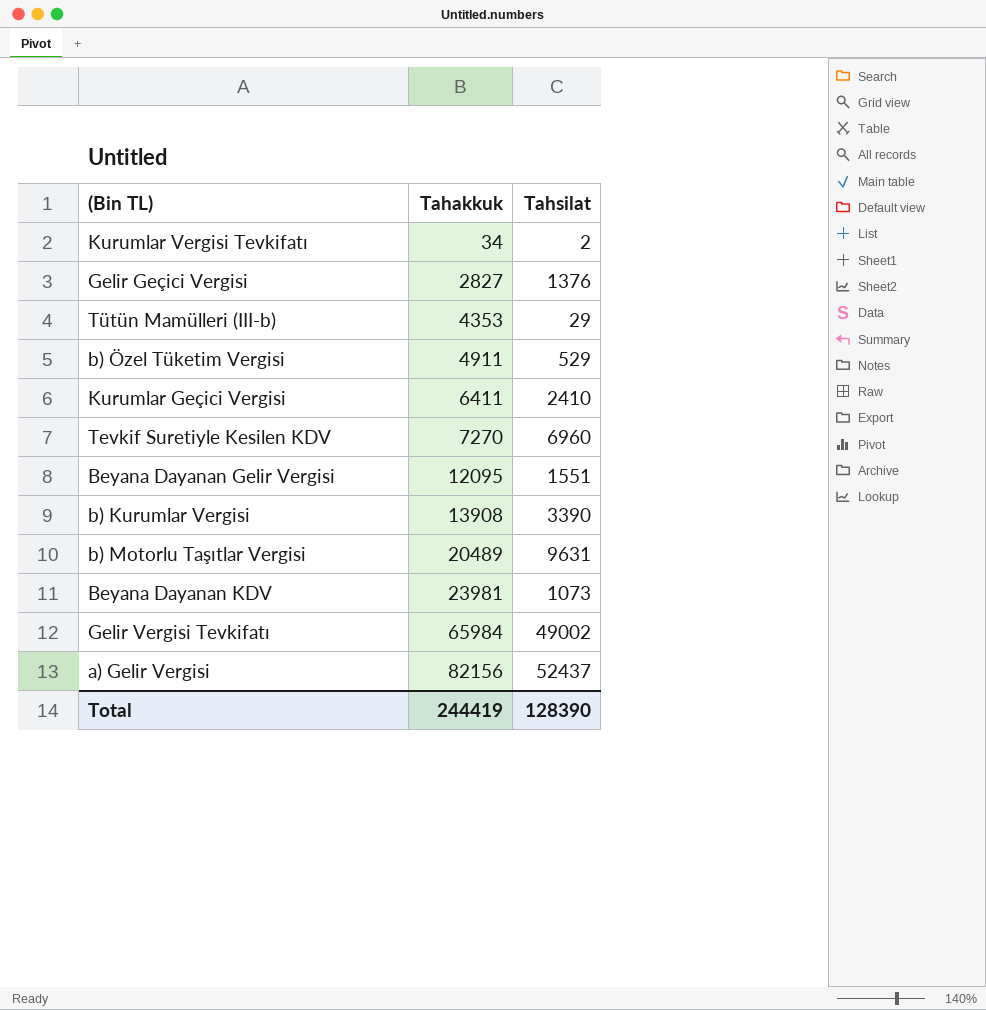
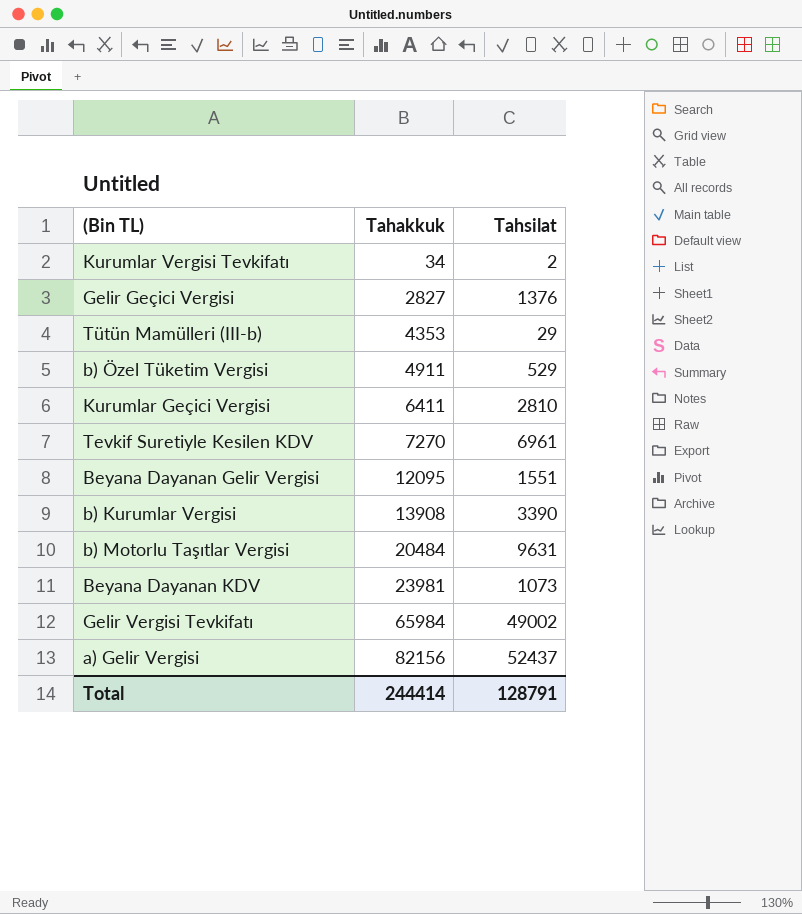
Kurumlar Geçici Vergisi | Tahsilat: 2410 -> 2810
Tevkif Suretiyle Kesilen KDV | Tahsilat: 6960 -> 6961
b) Motorlu Taşıtlar Vergisi | Tahakkuk: 20489 -> 20484
Total | Tahakkuk: 244419 -> 244414
Total | Tahsilat: 128390 -> 128791

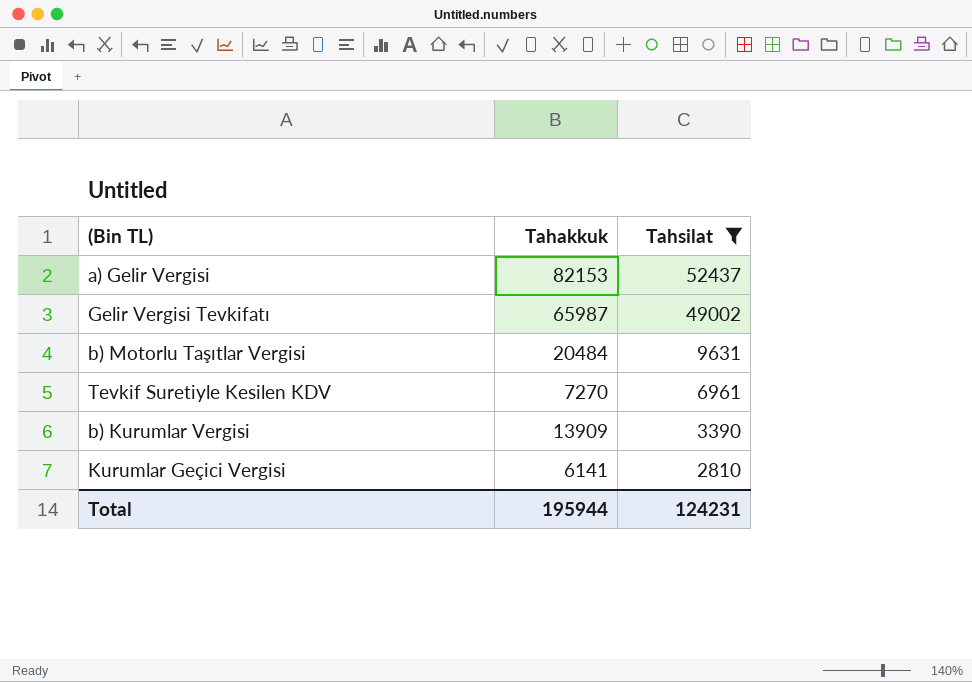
filter: none -> Tahsilat >= 2810
row order: Tahakkuk ascending -> Tahsilat descending
a) Gelir Vergisi | Tahakkuk: 82156 -> 82153
Gelir Vergisi Tevkifatı | Tahakkuk: 65984 -> 65987
b) Kurumlar Vergisi | Tahakkuk: 13908 -> 13909
Kurumlar Geçici Vergisi | Tahakkuk: 6411 -> 6141
Total | Tahakkuk: 244414 -> 195944
Total | Tahsilat: 128791 -> 124231

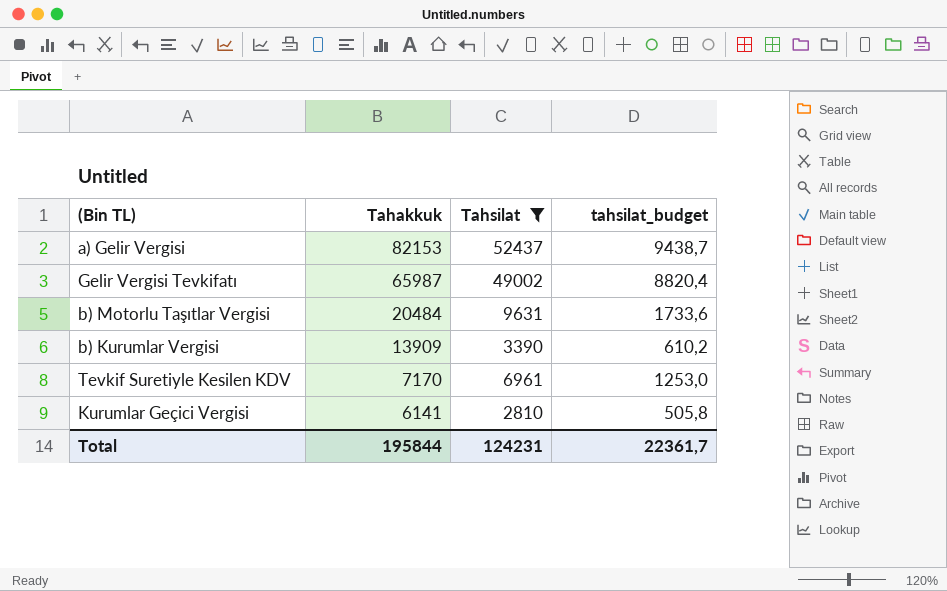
row order: Tahsilat descending -> Tahakkuk descending
column tahsilat_budget | formula: none -> [Tahsilat] * 0,18
Tevkif Suretiyle Kesilen KDV | Tahakkuk: 7270 -> 7170
Total | Tahakkuk: 195944 -> 195844

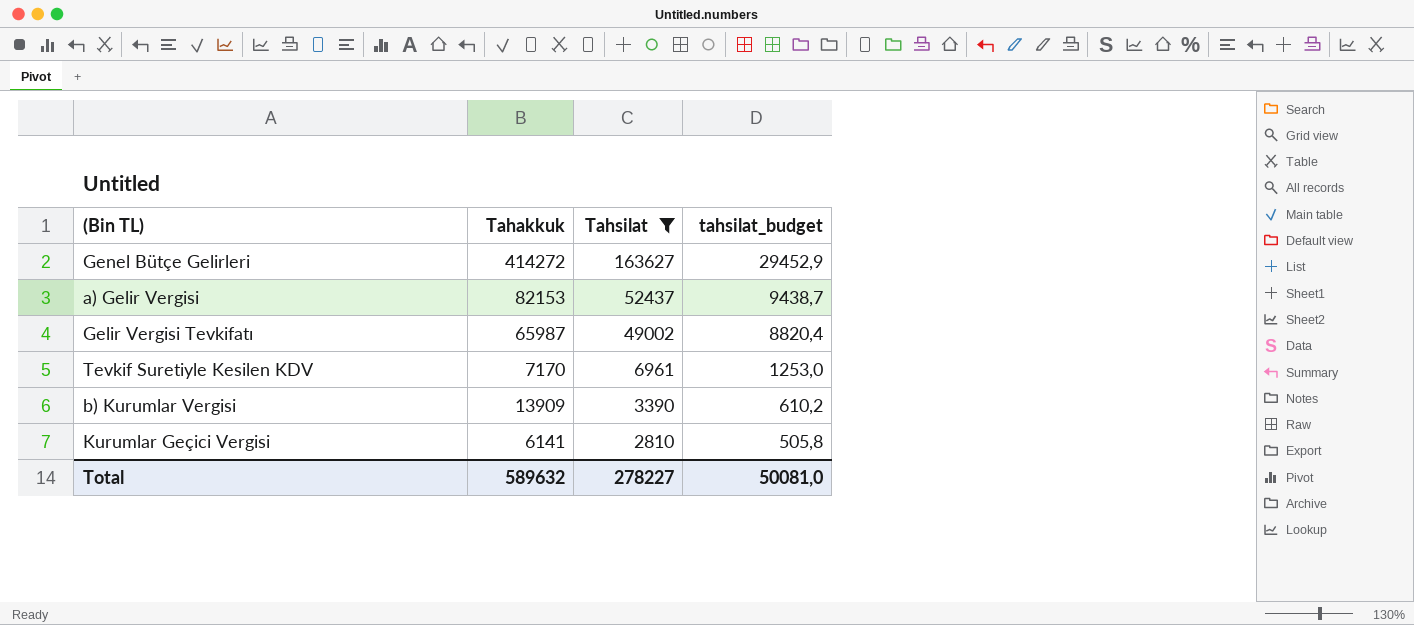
row order: Tahakkuk descending -> Tahsilat descending
row b) Motorlu Taşıtlar Vergisi: 20484 | 9631 | 1733,6 -> none
row Genel Bütçe Gelirleri: none -> 414272 | 163627 | 29452,9
Total | Tahakkuk: 195844 -> 589632
Total | Tahsilat: 124231 -> 278227
Total | tahsilat_budget: 22361,7 -> 50081,0

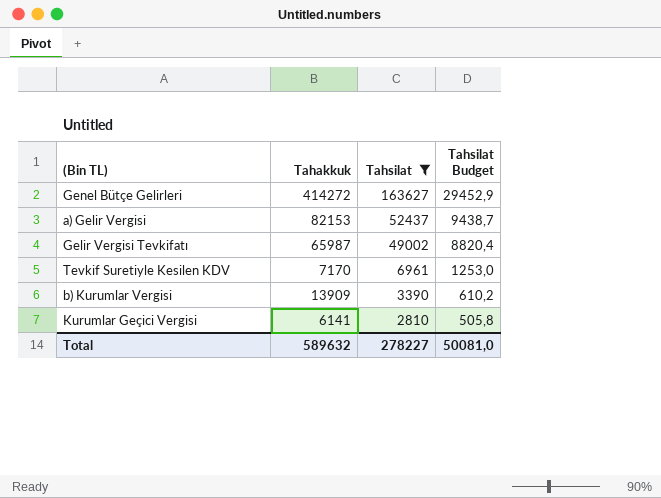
column name: tahsilat_budget -> Tahsilat Budget

